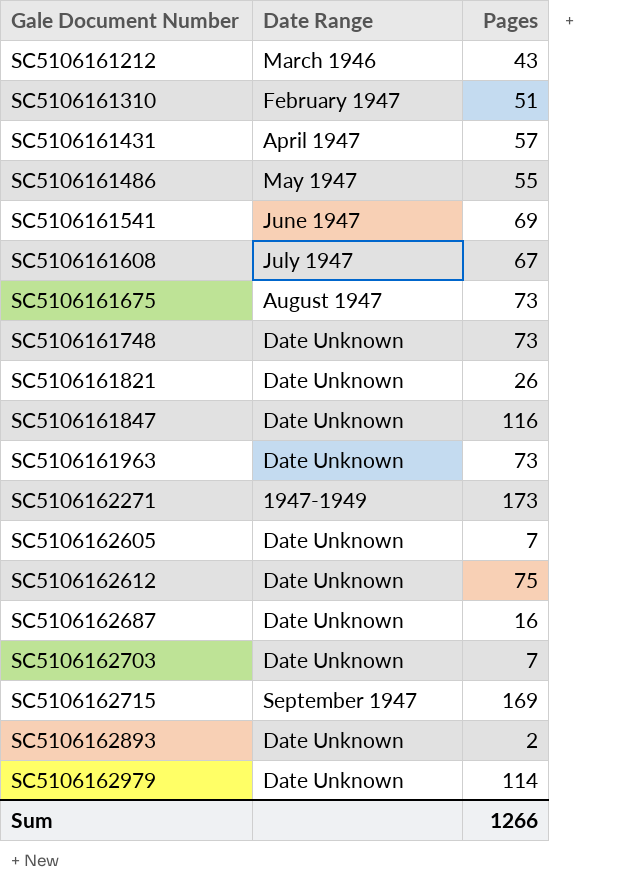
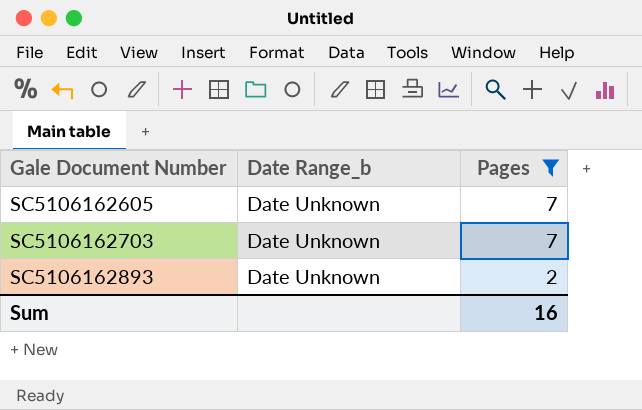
filter: none -> Pages <= 7
column name: Date Range -> Date Range_b
Sum | Pages: 1266 -> 16

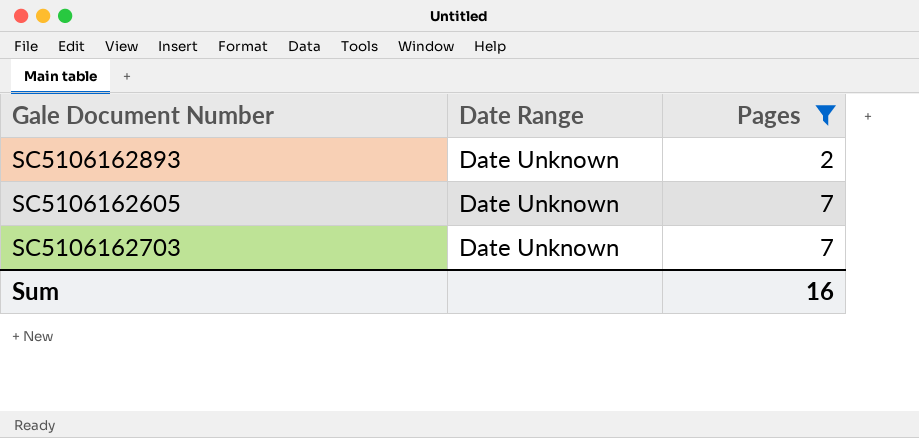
row order: Gale Document Number ascending -> Pages ascending
column name: Date Range_b -> Date Range

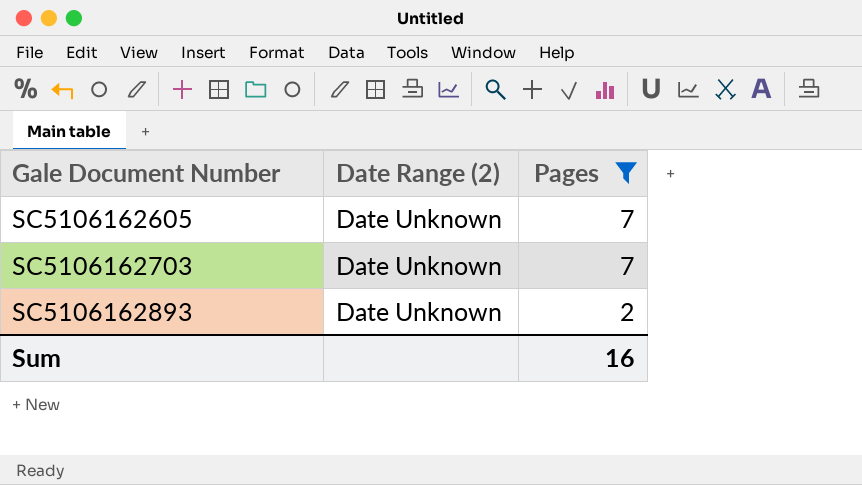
row order: Pages ascending -> Gale Document Number ascending
column name: Date Range -> Date Range (2)

